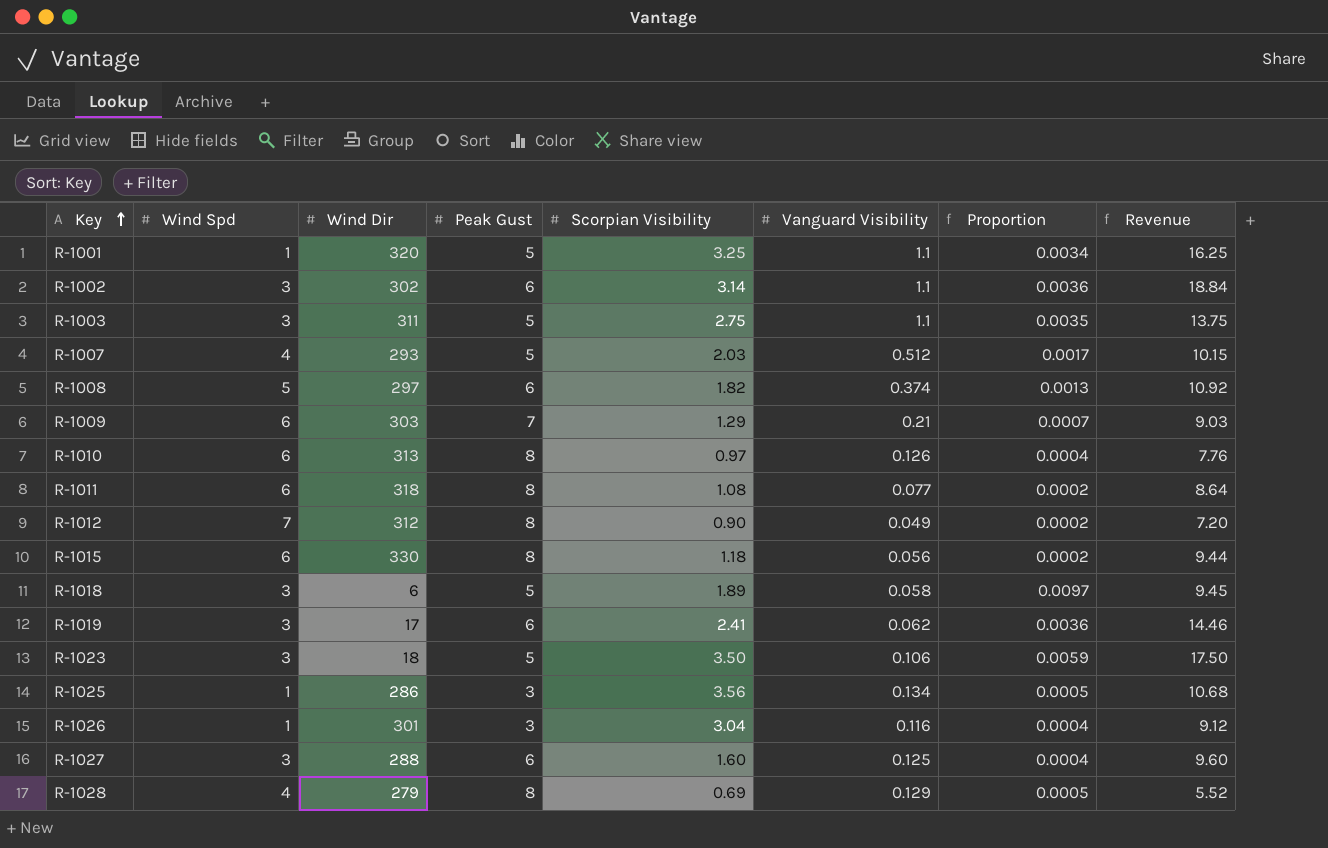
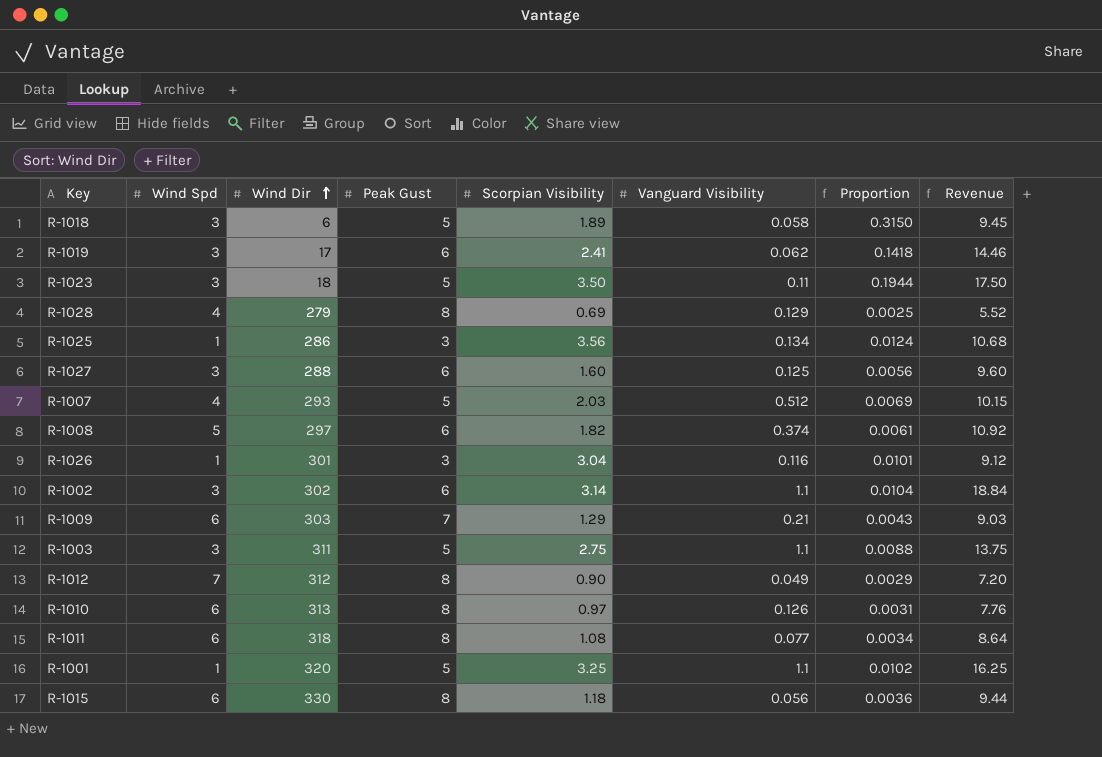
row order: Key ascending -> Wind Dir ascending
column Proportion | formula: [Vanguard Visibility] / [Wind Dir] -> [Scorpian Visibility] / [Wind Dir]
R-1023 | Vanguard Visibility: 0.106 -> 0.11

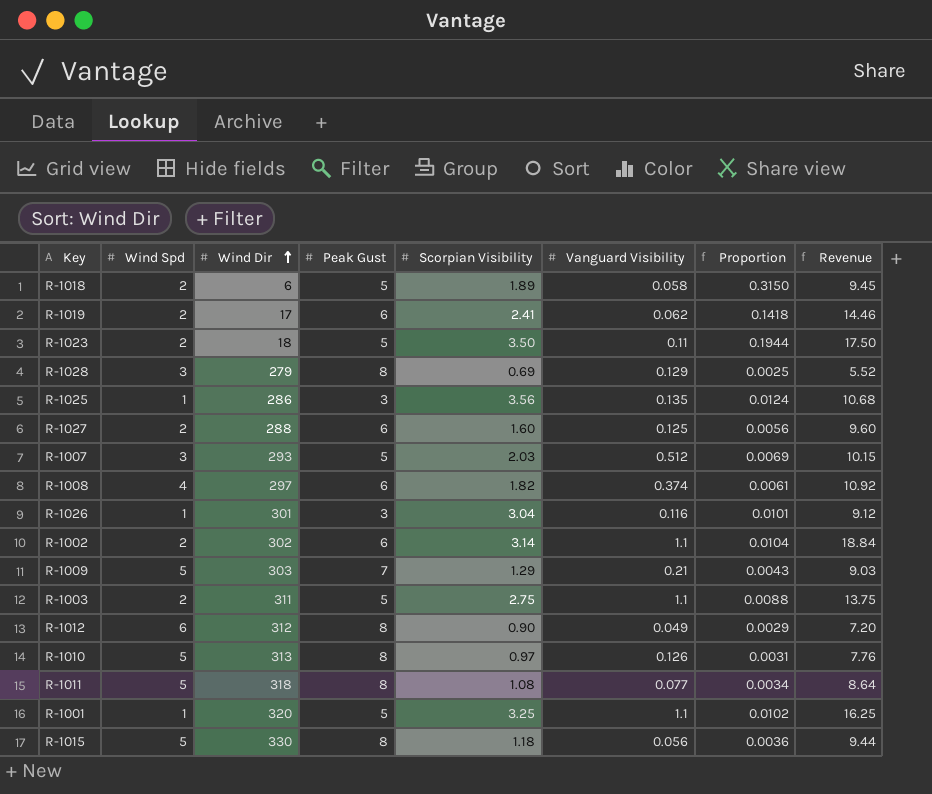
R-1018 | Wind Spd: 3 -> 2
R-1019 | Wind Spd: 3 -> 2
R-1023 | Wind Spd: 3 -> 2
R-1028 | Wind Spd: 4 -> 3
R-1025 | Vanguard Visibility: 0.134 -> 0.135
R-1027 | Wind Spd: 3 -> 2
R-1007 | Wind Spd: 4 -> 3
R-1008 | Wind Spd: 5 -> 4
R-1002 | Wind Spd: 3 -> 2
R-1009 | Wind Spd: 6 -> 5
R-1003 | Wind Spd: 3 -> 2
R-1012 | Wind Spd: 7 -> 6
R-1010 | Wind Spd: 6 -> 5
R-1011 | Wind Spd: 6 -> 5
R-1015 | Wind Spd: 6 -> 5

